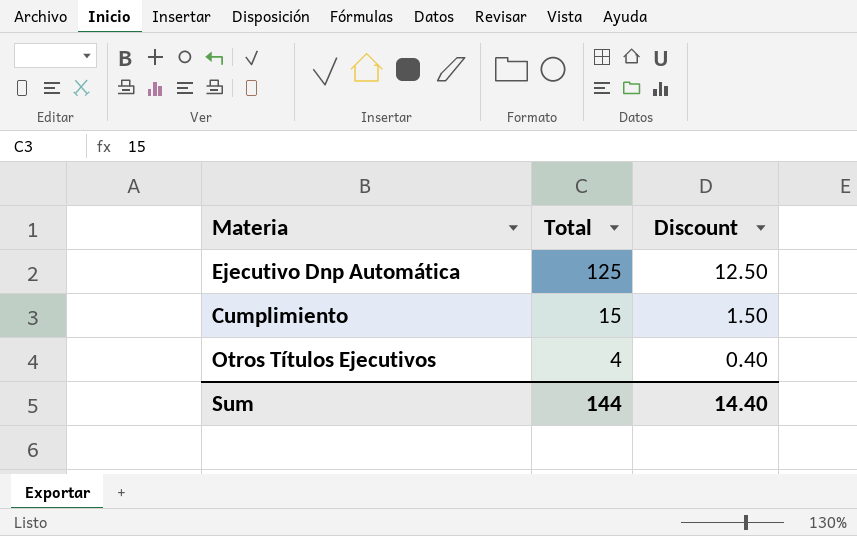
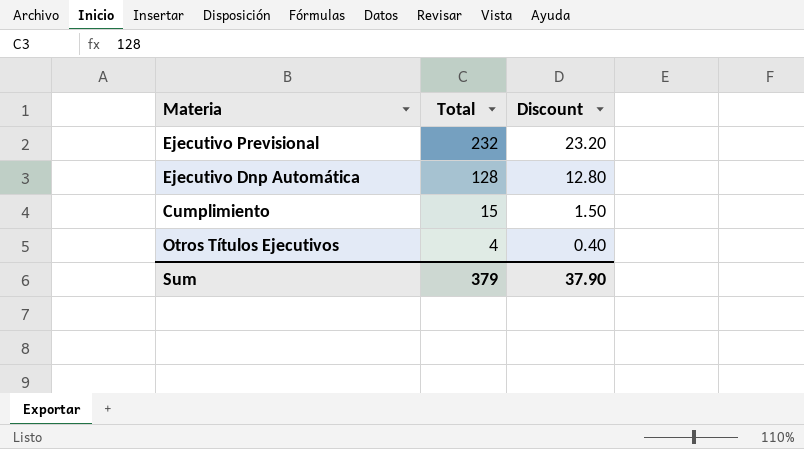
row Ejecutivo Previsional: none -> 232 | 23.20
Ejecutivo Dnp Automática | Total: 125 -> 128
Ejecutivo Dnp Automática | Discount: 12.50 -> 12.80
Sum | Total: 144 -> 379
Sum | Discount: 14.40 -> 37.90

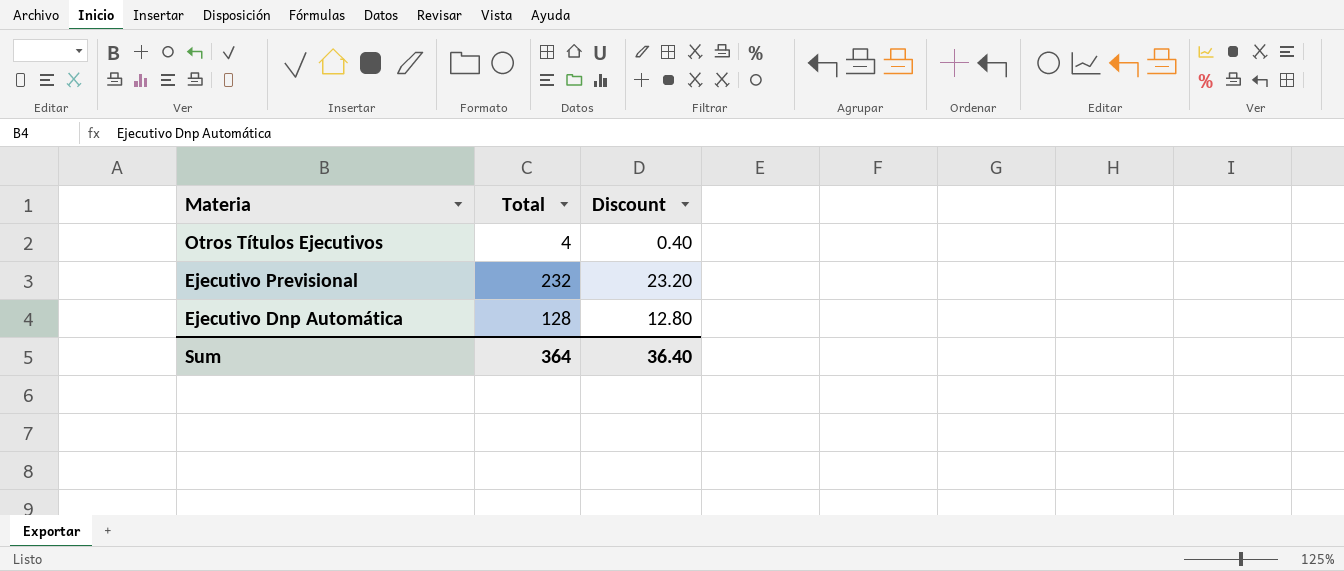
row order: Total descending -> Materia descending
row Cumplimiento: 15 | 1.50 -> none
Sum | Total: 379 -> 364
Sum | Discount: 37.90 -> 36.40

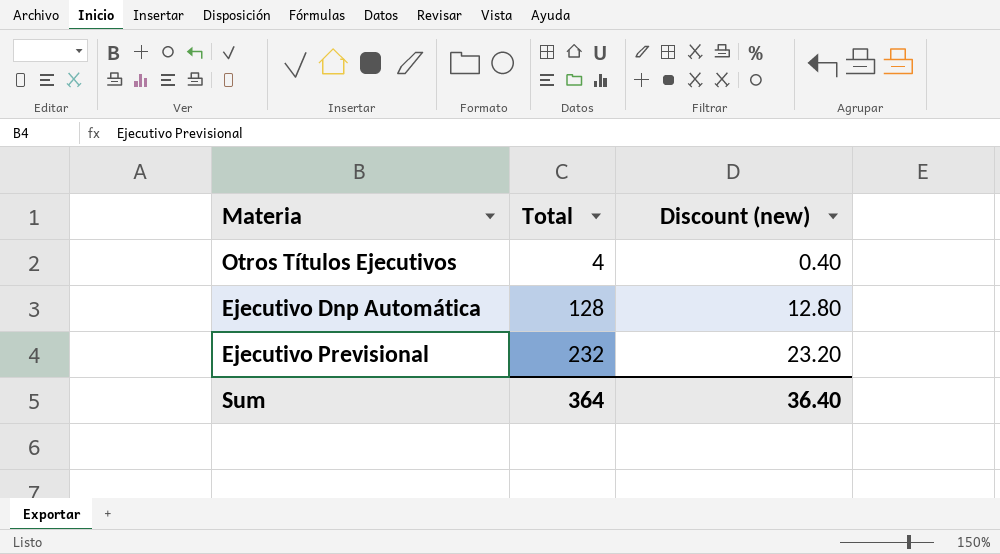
row order: Materia descending -> Total ascending
column name: Discount -> Discount (new)

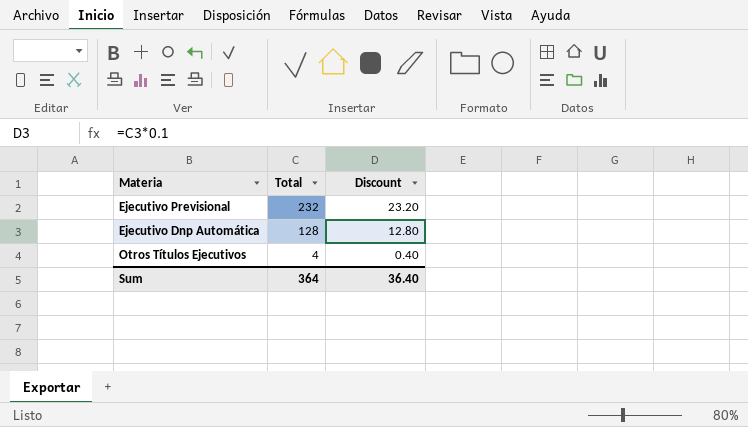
row order: Total ascending -> Total descending
column name: Discount (new) -> Discount

